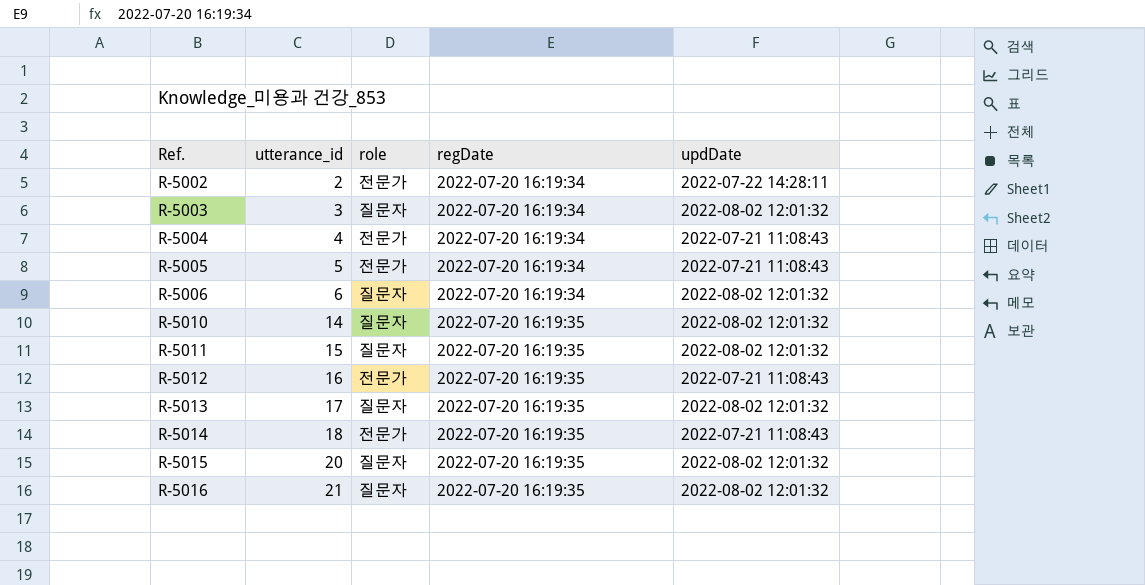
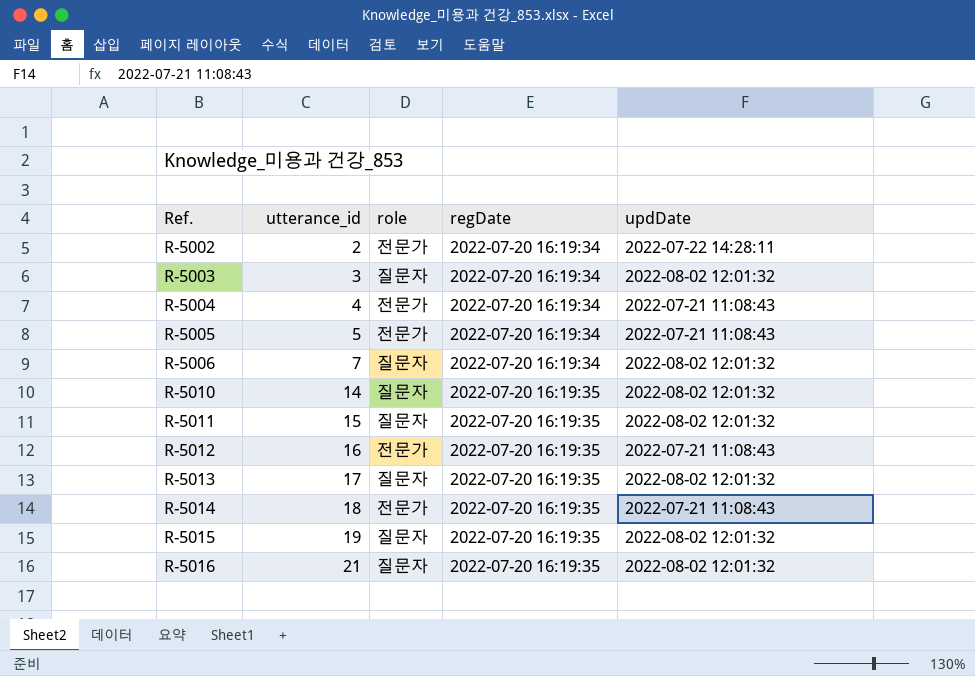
R-5006 | utterance_id: 6 -> 7
R-5015 | utterance_id: 20 -> 19

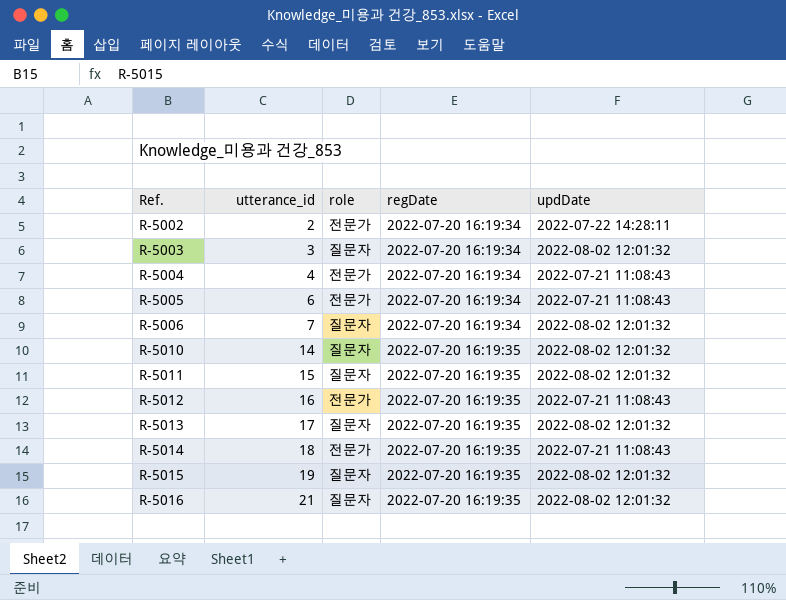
R-5005 | utterance_id: 5 -> 6

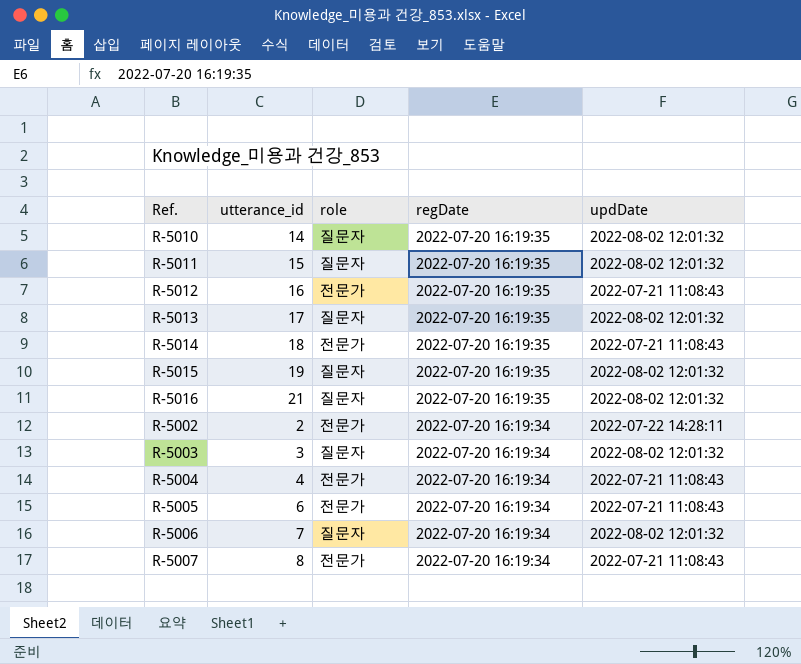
row order: Ref. ascending -> regDate descending
row R-5007: none -> 8 | 전문가 | 2022-07-20 16:19:34 | 2022-07-21 11:08:43

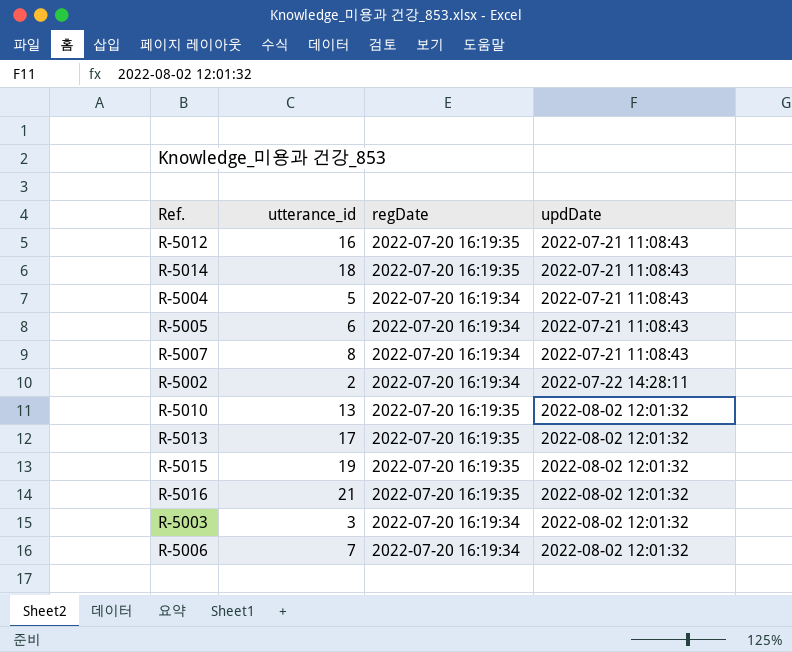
row order: regDate descending -> updDate ascending
column role | position: 3 -> none
row R-5011: 15 | 질문자 | 2022-07-20 16:19:35 | 2022-08-02 12:01:32 -> none
R-5004 | utterance_id: 4 -> 5
R-5010 | utterance_id: 14 -> 13

